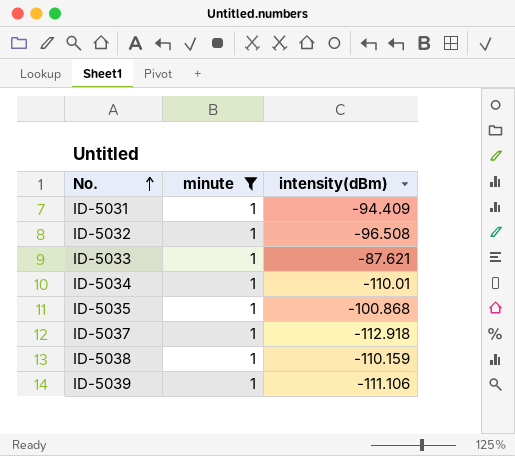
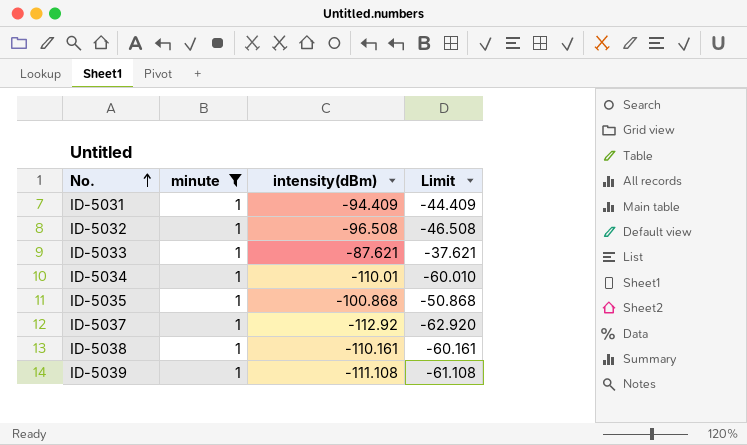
column Limit | formula: none -> [intensity(dBm)] + 50
ID-5037 | intensity(dBm): -112.918 -> -112.92
ID-5038 | intensity(dBm): -110.159 -> -110.161
ID-5039 | intensity(dBm): -111.106 -> -111.108

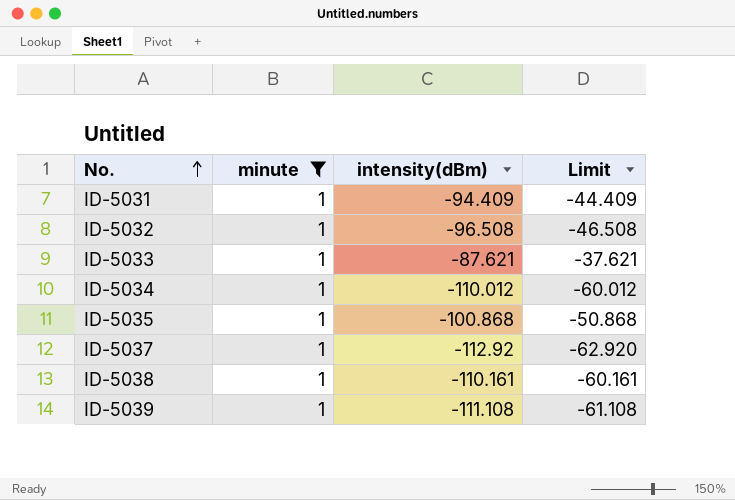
ID-5034 | intensity(dBm): -110.01 -> -110.012
ID-5034 | Limit: -60.010 -> -60.012

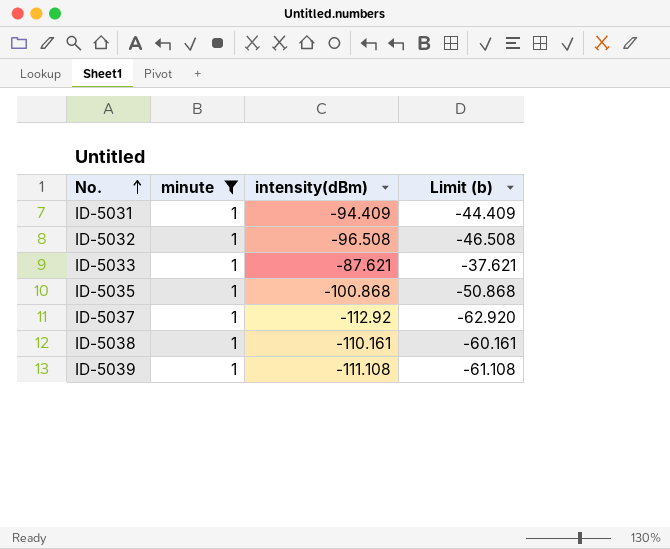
column name: Limit -> Limit (b)
row ID-5034: 1 | -110.012 | -60.012 -> none

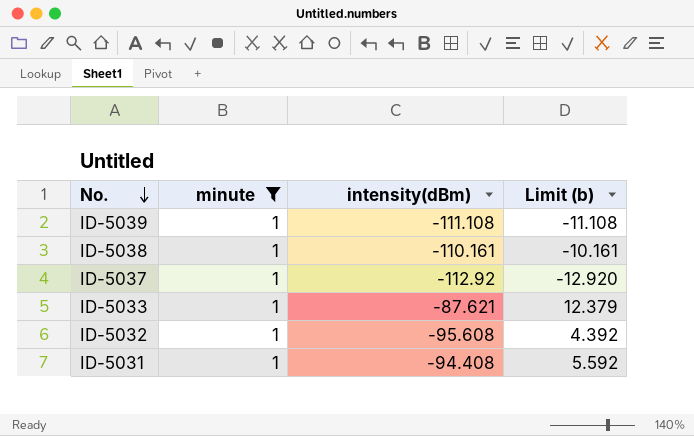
row order: No. ascending -> No. descending
column Limit (b) | formula: [intensity(dBm)] + 50 -> [intensity(dBm)] + 100
row ID-5035: 1 | -100.868 | -50.868 -> none
ID-5032 | intensity(dBm): -96.508 -> -95.608
ID-5031 | intensity(dBm): -94.409 -> -94.408

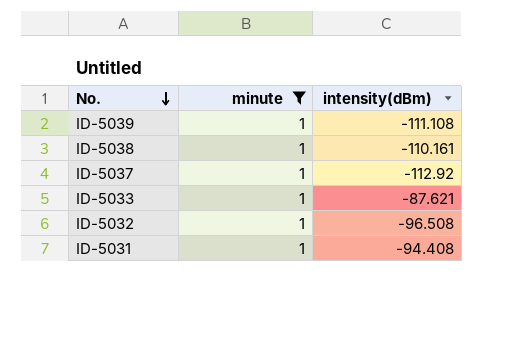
column Limit (b) | formula: [intensity(dBm)] + 100 -> none
ID-5032 | intensity(dBm): -95.608 -> -96.508

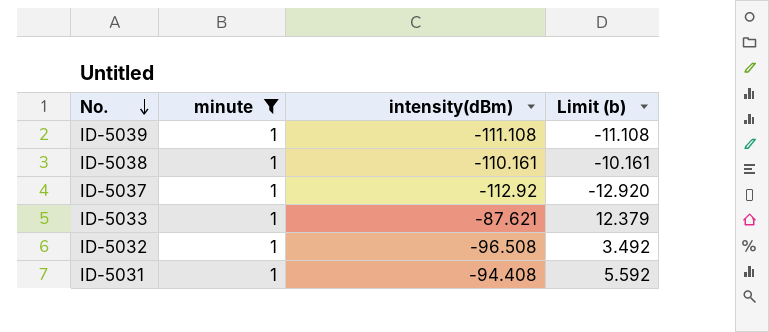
column Limit (b) | formula: none -> [intensity(dBm)] + 100

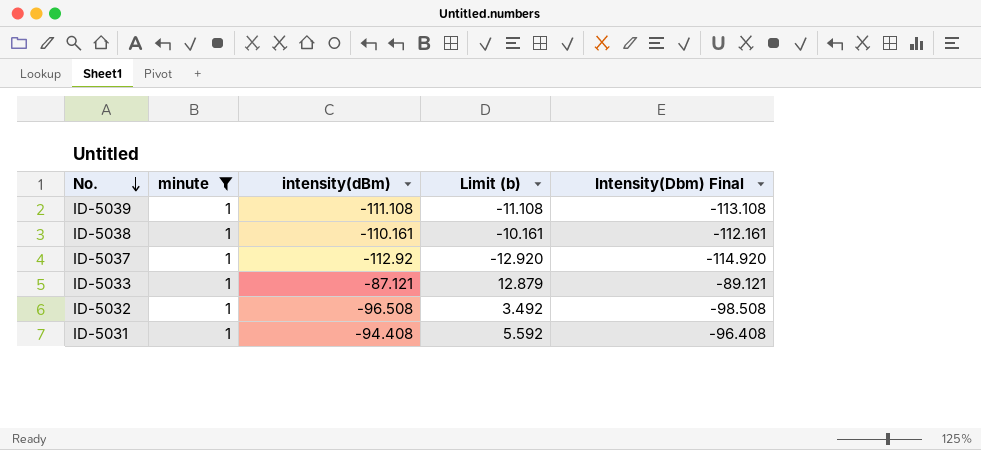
column Intensity(Dbm) Final | formula: none -> [intensity(dBm)] - 2
ID-5033 | intensity(dBm): -87.621 -> -87.121
ID-5033 | Limit (b): 12.379 -> 12.879

